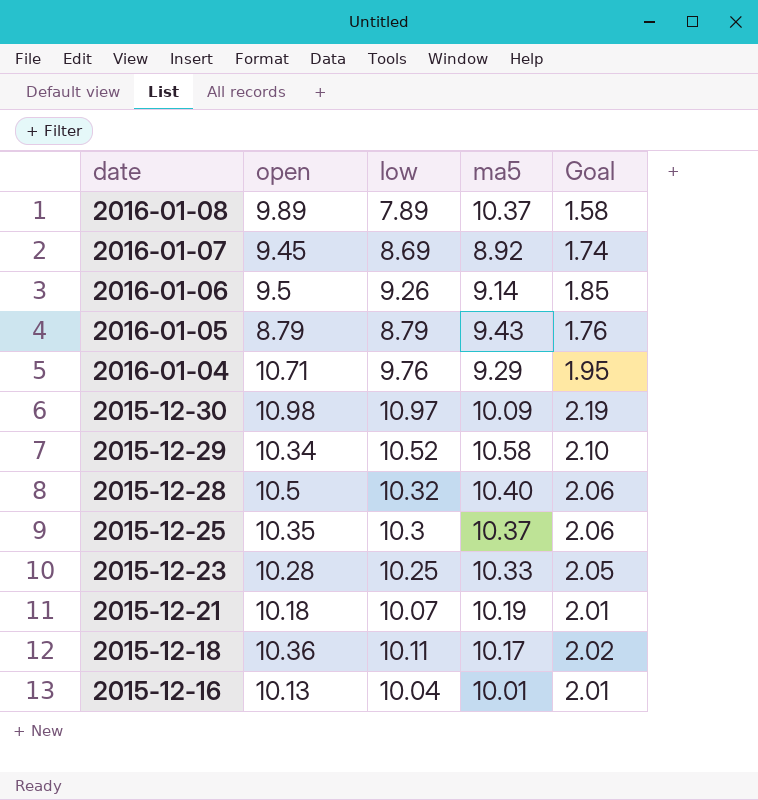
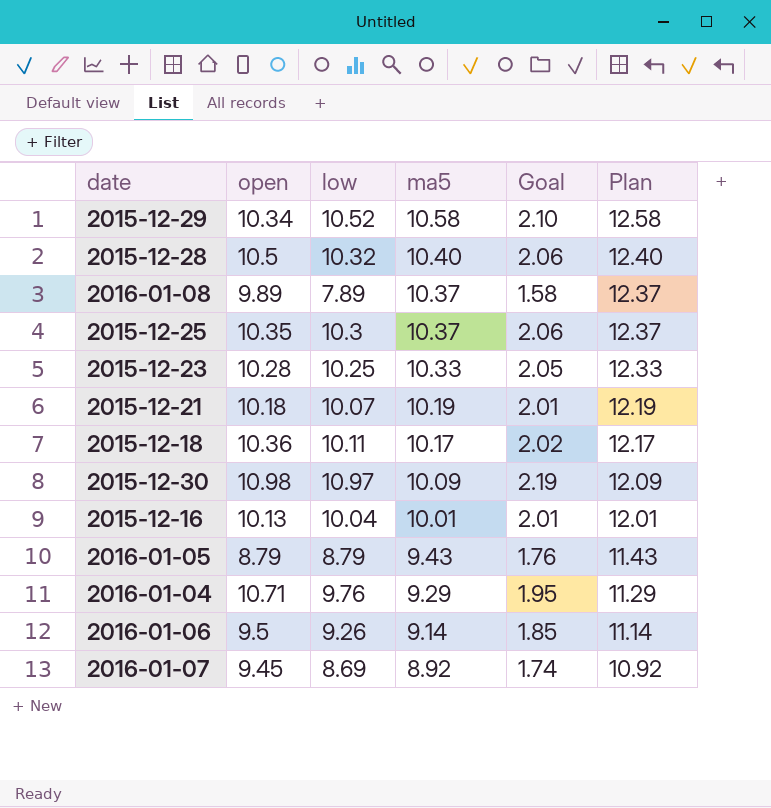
row order: date descending -> ma5 descending
column Plan | formula: none -> [ma5] + 2

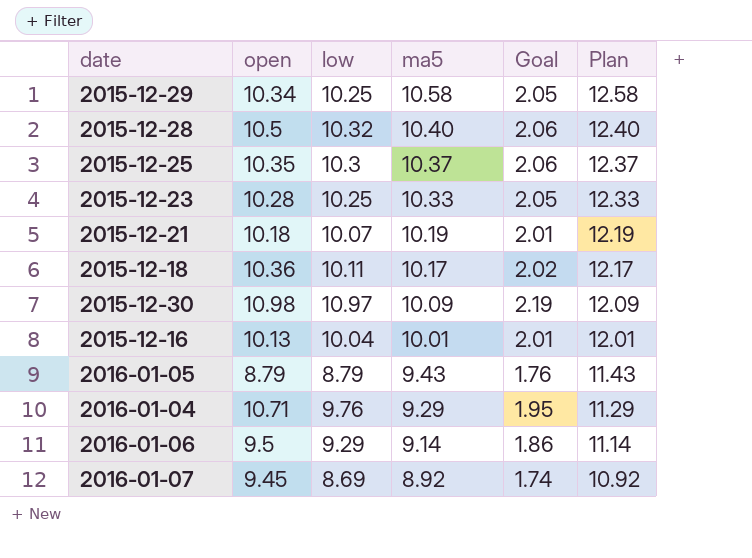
row 2016-01-08: 9.89 | 7.89 | 10.37 | 1.58 | 12.37 -> none
2015-12-29 | low: 10.52 -> 10.25
2015-12-29 | Goal: 2.10 -> 2.05
2016-01-06 | low: 9.26 -> 9.29
2016-01-06 | Goal: 1.85 -> 1.86

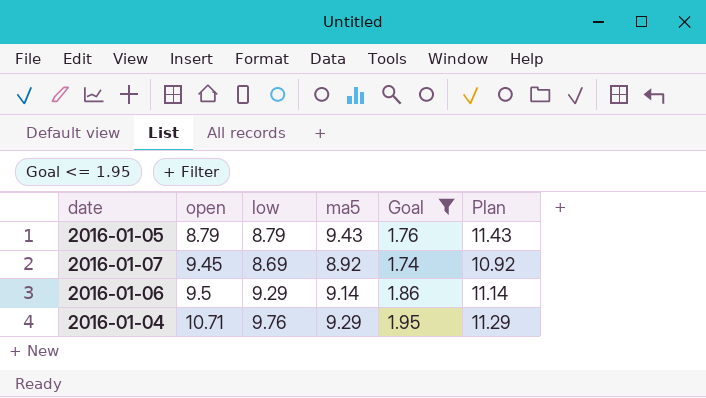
filter: none -> Goal <= 1.95
row order: ma5 descending -> open ascending

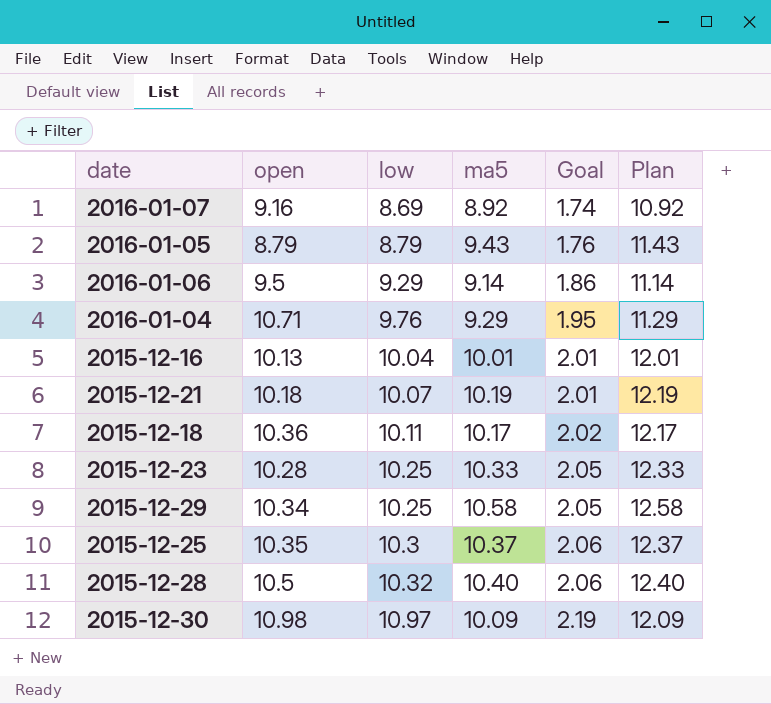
filter: Goal <= 1.95 -> none
row order: open ascending -> low ascending
2016-01-07 | open: 9.45 -> 9.16

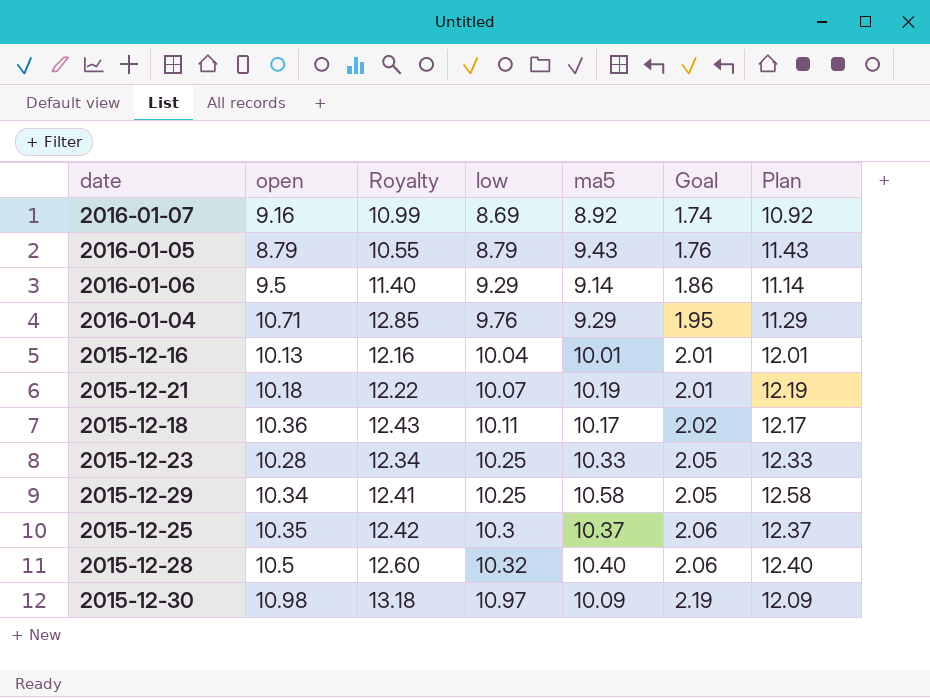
column Royalty | formula: none -> [open] * 1.2

